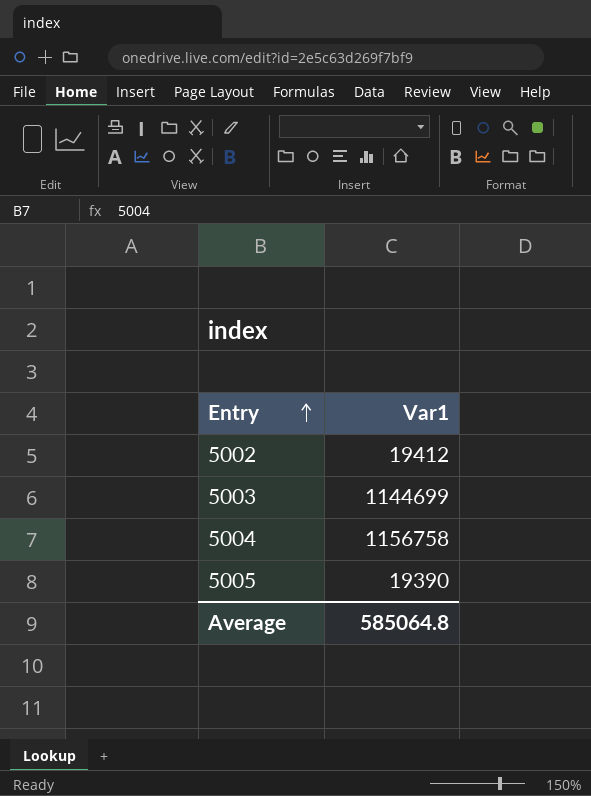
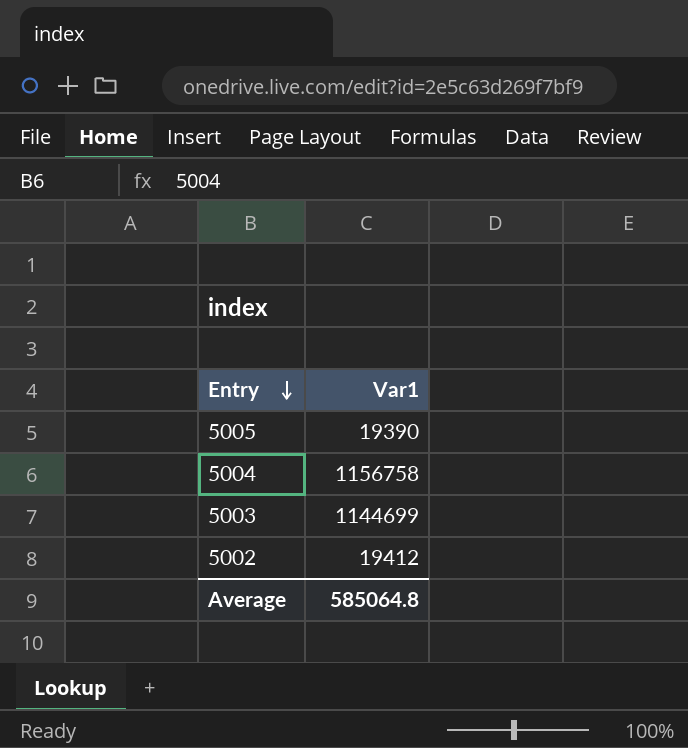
row order: Entry ascending -> Entry descending

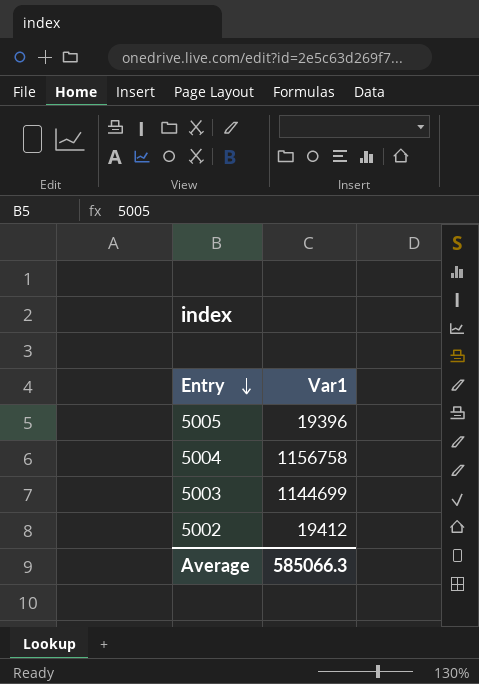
5005 | Var1: 19390 -> 19396
Average | Var1: 585064.8 -> 585066.3

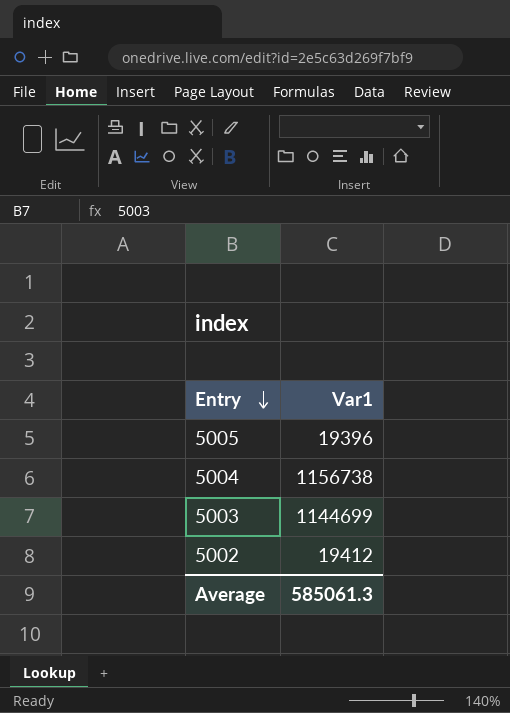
5004 | Var1: 1156758 -> 1156738
Average | Var1: 585066.3 -> 585061.3

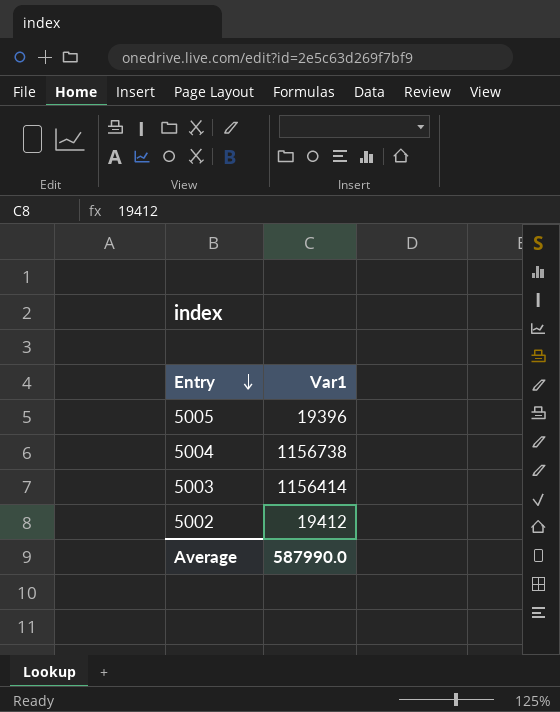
5003 | Var1: 1144699 -> 1156414
Average | Var1: 585061.3 -> 587990.0

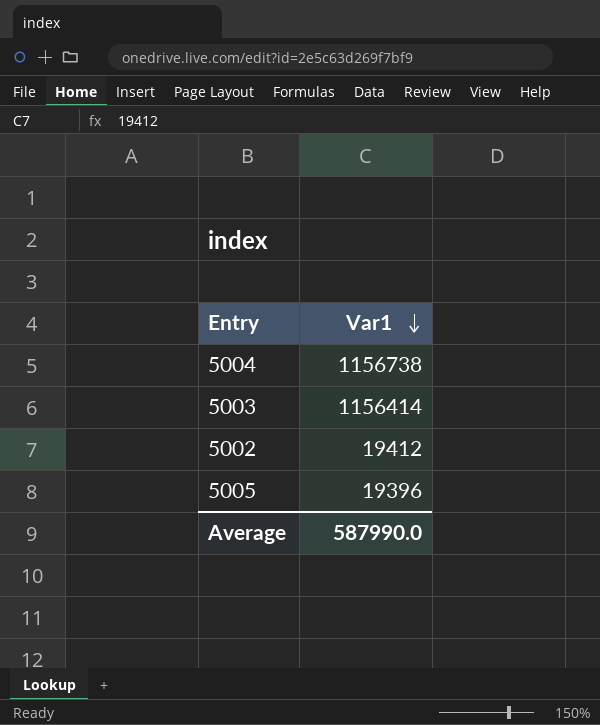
row order: Entry descending -> Var1 descending

